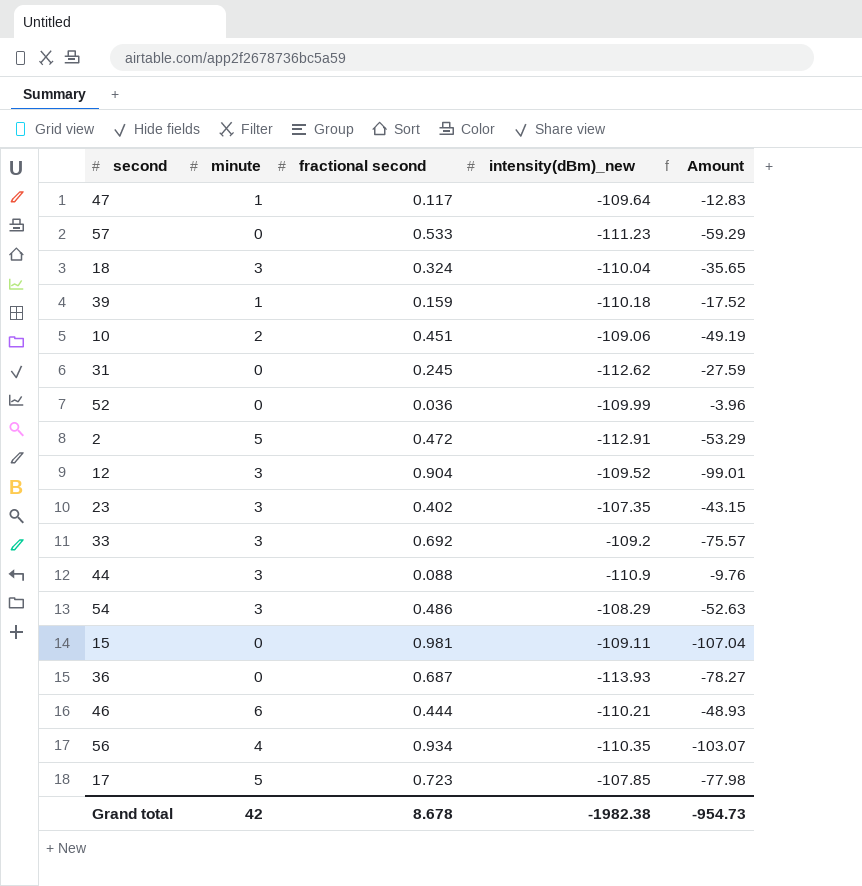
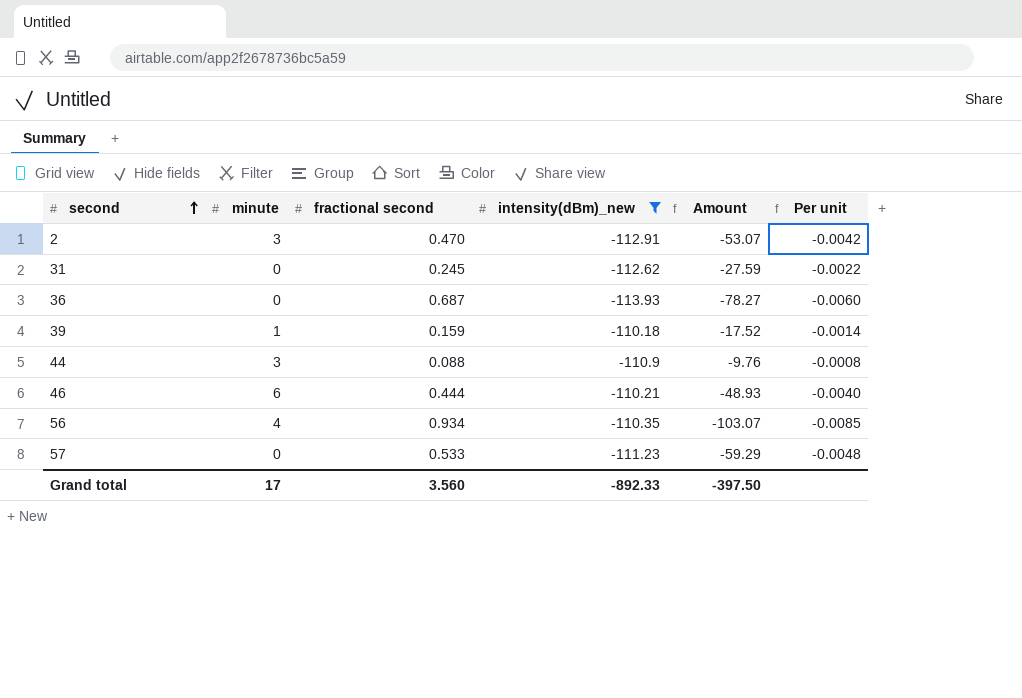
filter: none -> intensity(dBm)_new <= -110.18
row order: none -> second ascending
column Per unit | formula: none -> [fractional second] / [intensity(dBm)_new]
2 | minute: 5 -> 3
2 | fractional second: 0.472 -> 0.470
2 | Amount: -53.29 -> -53.07
Grand total | minute: 42 -> 17
Grand total | fractional second: 8.678 -> 3.560
Grand total | intensity(dBm)_new: -1982.38 -> -892.33
Grand total | Amount: -954.73 -> -397.50

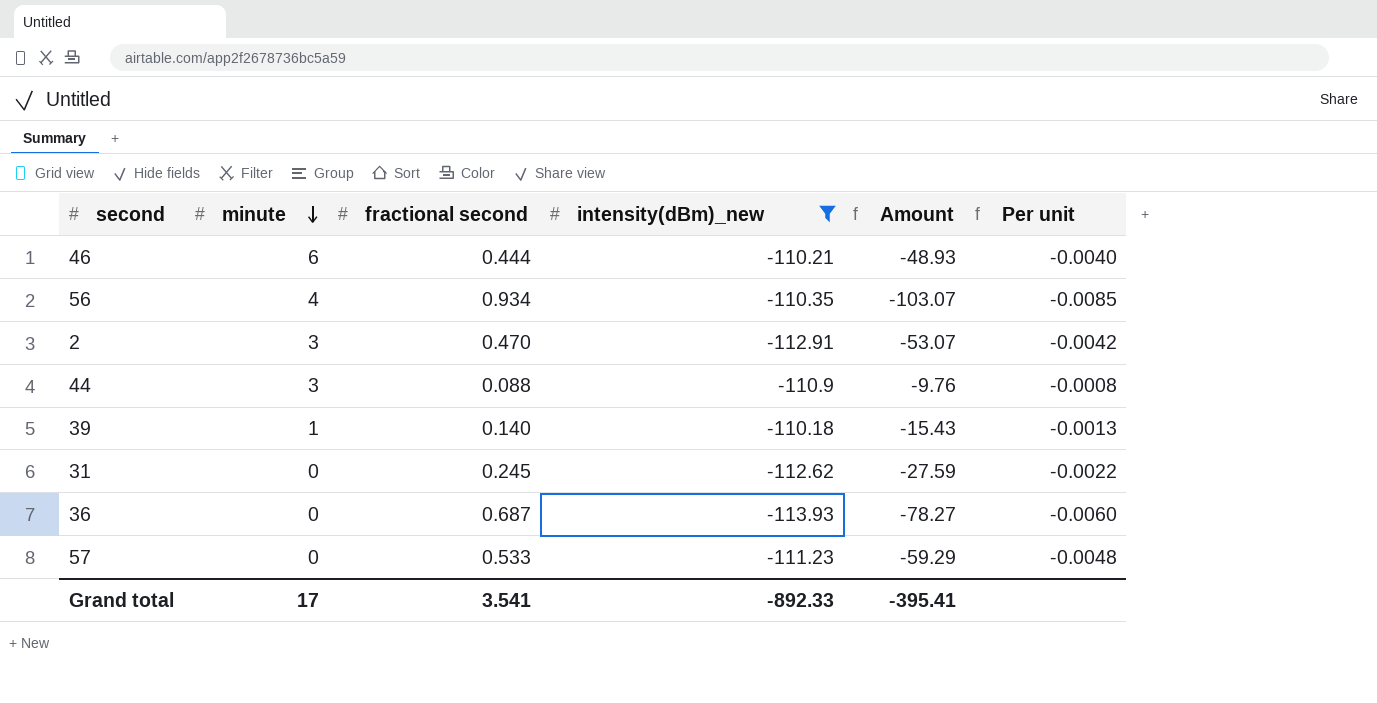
row order: second ascending -> minute descending
39 | fractional second: 0.159 -> 0.140
39 | Amount: -17.52 -> -15.43
39 | Per unit: -0.0014 -> -0.0013
Grand total | fractional second: 3.560 -> 3.541
Grand total | Amount: -397.50 -> -395.41

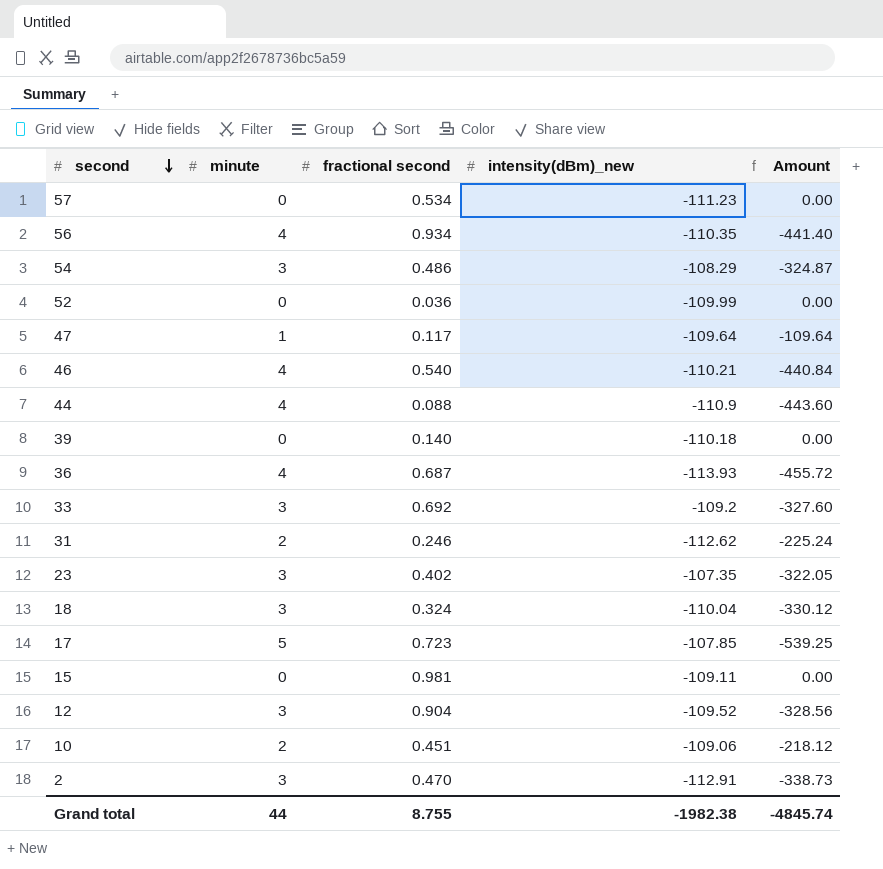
filter: intensity(dBm)_new <= -110.18 -> none
row order: minute descending -> second descending
column Per unit | formula: [fractional second] / [intensity(dBm)_new] -> none
column Amount | formula: [fractional second] * [intensity(dBm)_new] -> [minute] * [intensity(dBm)_new]
57 | fractional second: 0.533 -> 0.534
46 | minute: 6 -> 4
46 | fractional second: 0.444 -> 0.540
44 | minute: 3 -> 4
39 | minute: 1 -> 0
36 | minute: 0 -> 4
31 | minute: 0 -> 2
31 | fractional second: 0.245 -> 0.246
Grand total | minute: 17 -> 44
Grand total | fractional second: 3.541 -> 8.755
Grand total | intensity(dBm)_new: -892.33 -> -1982.38
Grand total | Amount: -395.41 -> -4845.74

